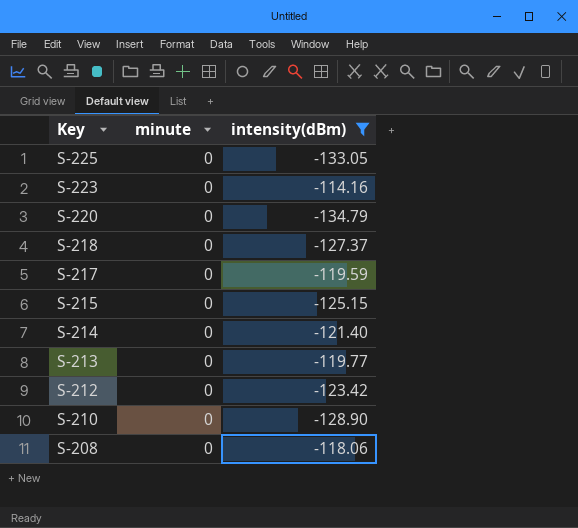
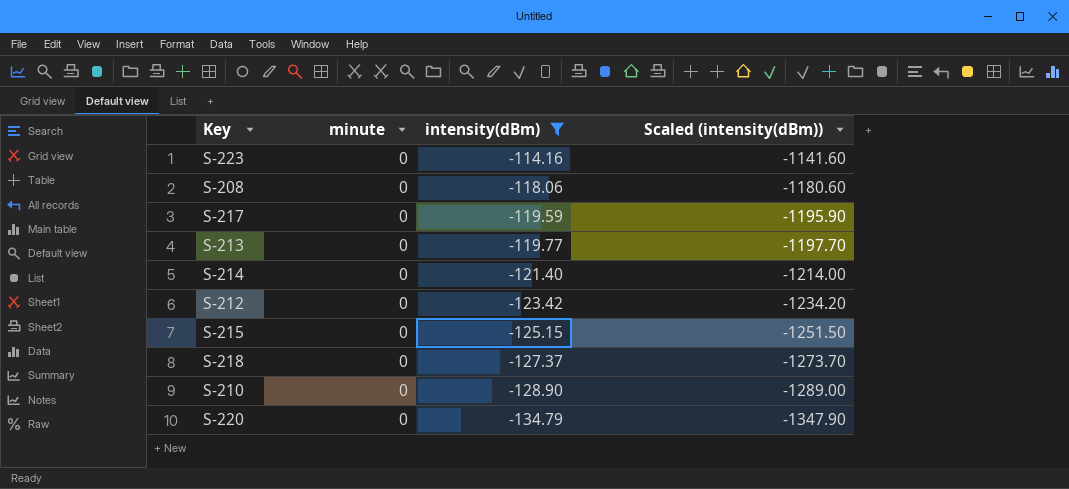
row order: Key descending -> intensity(dBm) descending
column Scaled (intensity(dBm)) | formula: none -> [intensity(dBm)] * 10
row S-225: 0 | -133.05 -> none

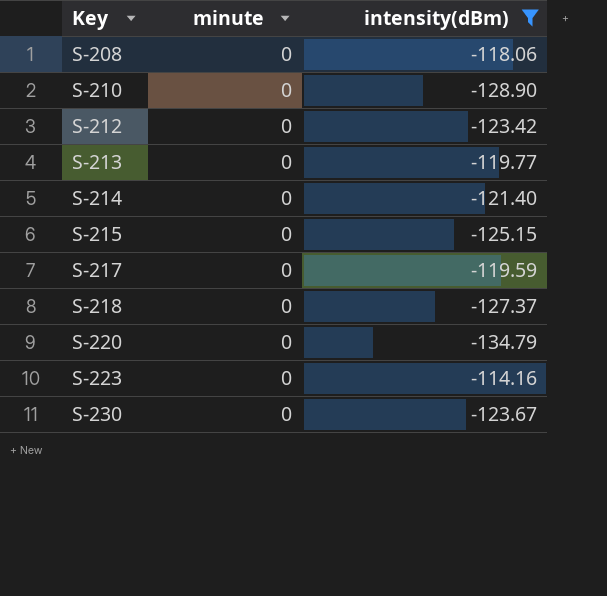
row order: intensity(dBm) descending -> Key ascending
column Scaled (intensity(dBm)) | formula: [intensity(dBm)] * 10 -> none
row S-230: none -> 0 | -123.67

